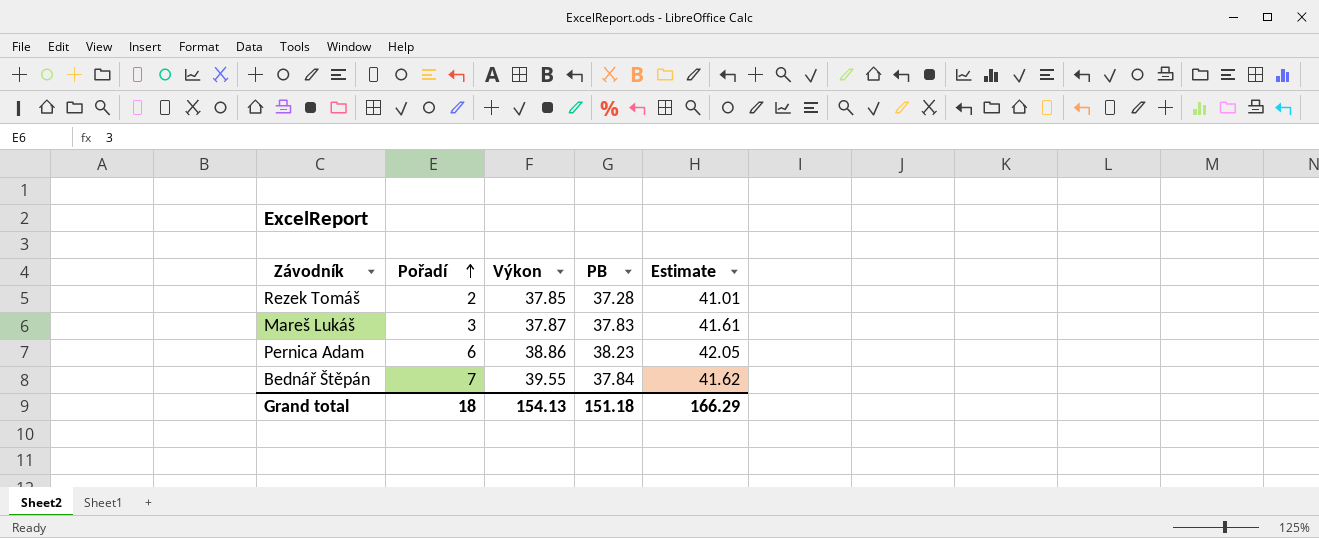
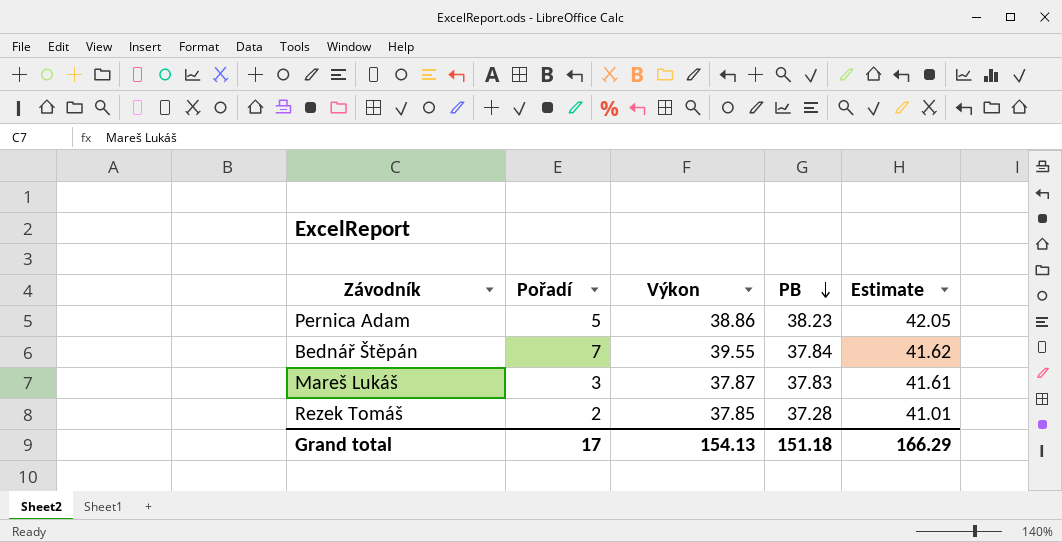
row order: Pořadí ascending -> PB descending
Pernica Adam | Pořadí: 6 -> 5
Grand total | Pořadí: 18 -> 17

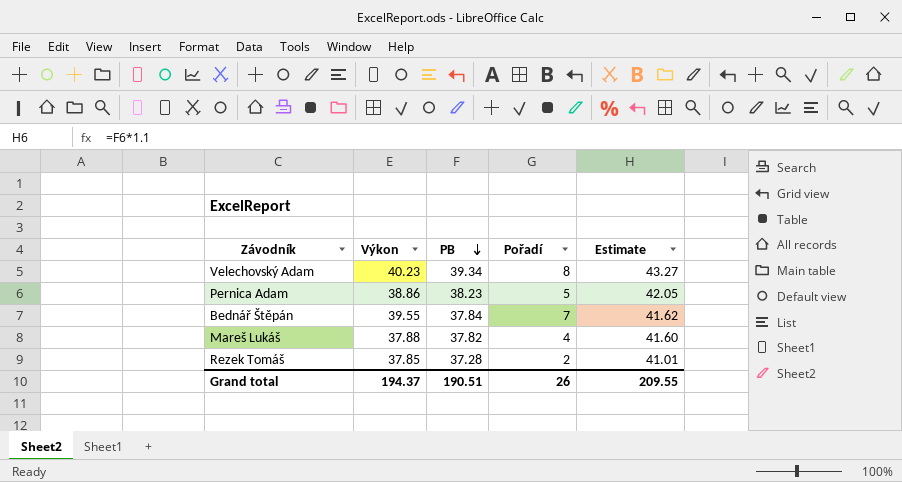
column Pořadí | position: 2 -> 4
row Velechovský Adam: none -> 40.23 | 39.34 | 8 | 43.27
Mareš Lukáš | Výkon: 37.87 -> 37.88
Mareš Lukáš | PB: 37.83 -> 37.82
Mareš Lukáš | Pořadí: 3 -> 4
Mareš Lukáš | Estimate: 41.61 -> 41.60
Grand total | Výkon: 154.13 -> 194.37
Grand total | PB: 151.18 -> 190.51
Grand total | Pořadí: 17 -> 26
Grand total | Estimate: 166.29 -> 209.55

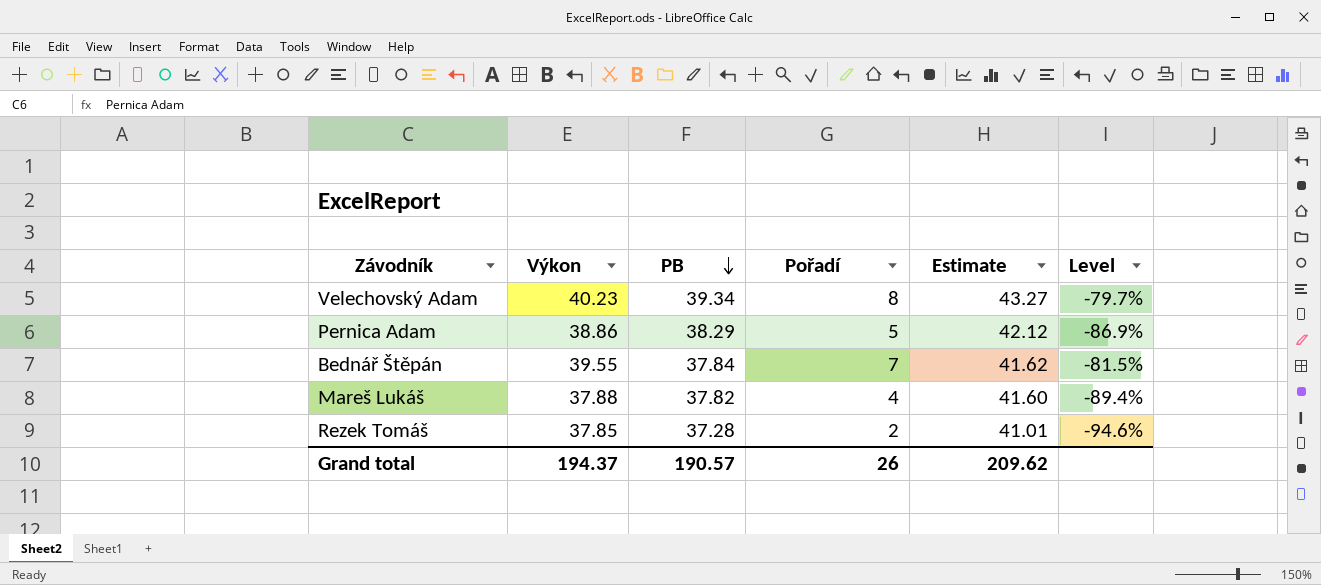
column Level | formula: none -> ([Pořadí] - [PB]) / [PB]
Pernica Adam | PB: 38.23 -> 38.29
Pernica Adam | Estimate: 42.05 -> 42.12
Grand total | PB: 190.51 -> 190.57
Grand total | Estimate: 209.55 -> 209.62

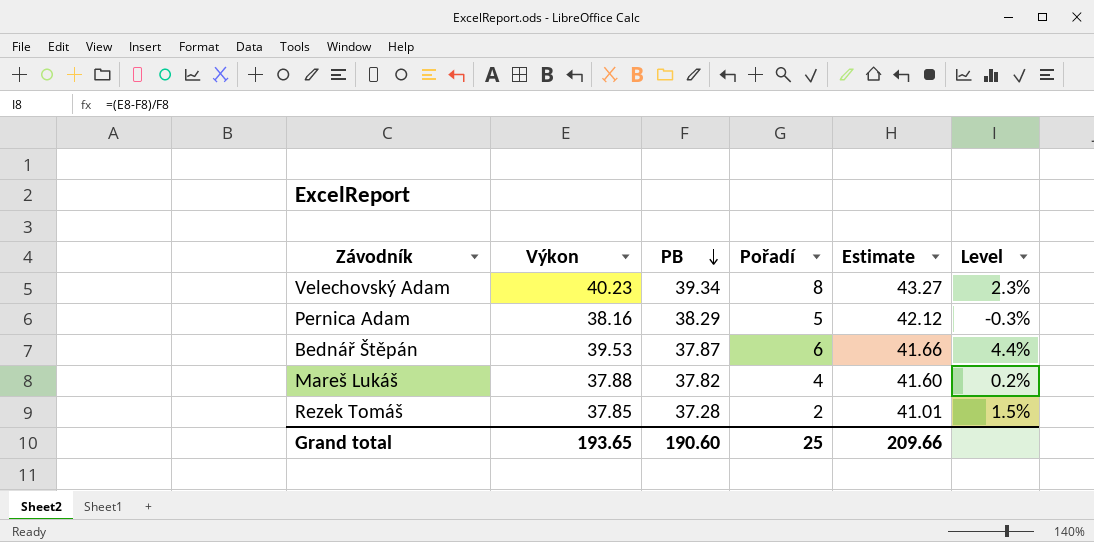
column Level | formula: ([Pořadí] - [PB]) / [PB] -> ([Výkon] - [PB]) / [PB]
Pernica Adam | Výkon: 38.86 -> 38.16
Bednář Štěpán | Výkon: 39.55 -> 39.53
Bednář Štěpán | PB: 37.84 -> 37.87
Bednář Štěpán | Pořadí: 7 -> 6
Bednář Štěpán | Estimate: 41.62 -> 41.66
Grand total | Výkon: 194.37 -> 193.65
Grand total | PB: 190.57 -> 190.60
Grand total | Pořadí: 26 -> 25
Grand total | Estimate: 209.62 -> 209.66

